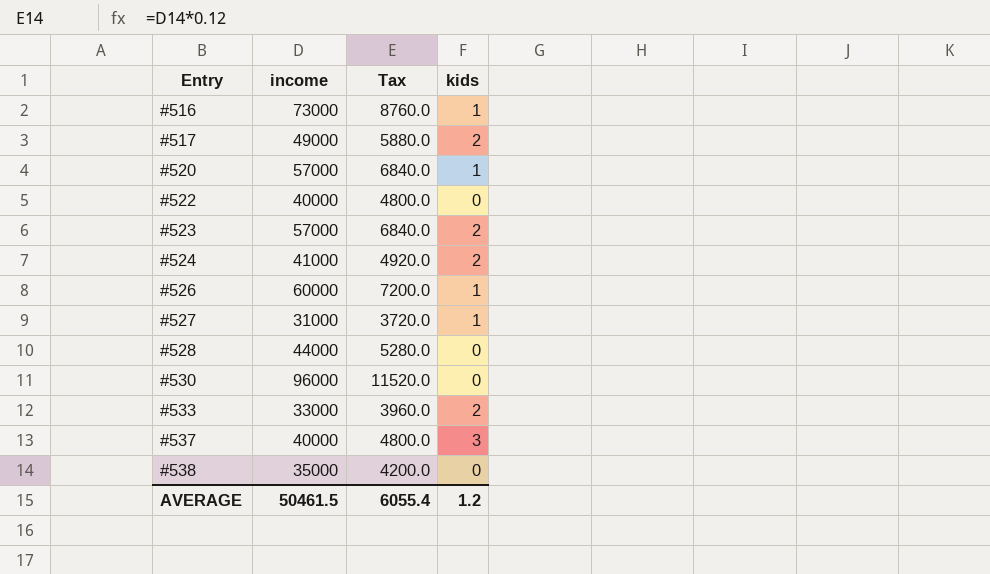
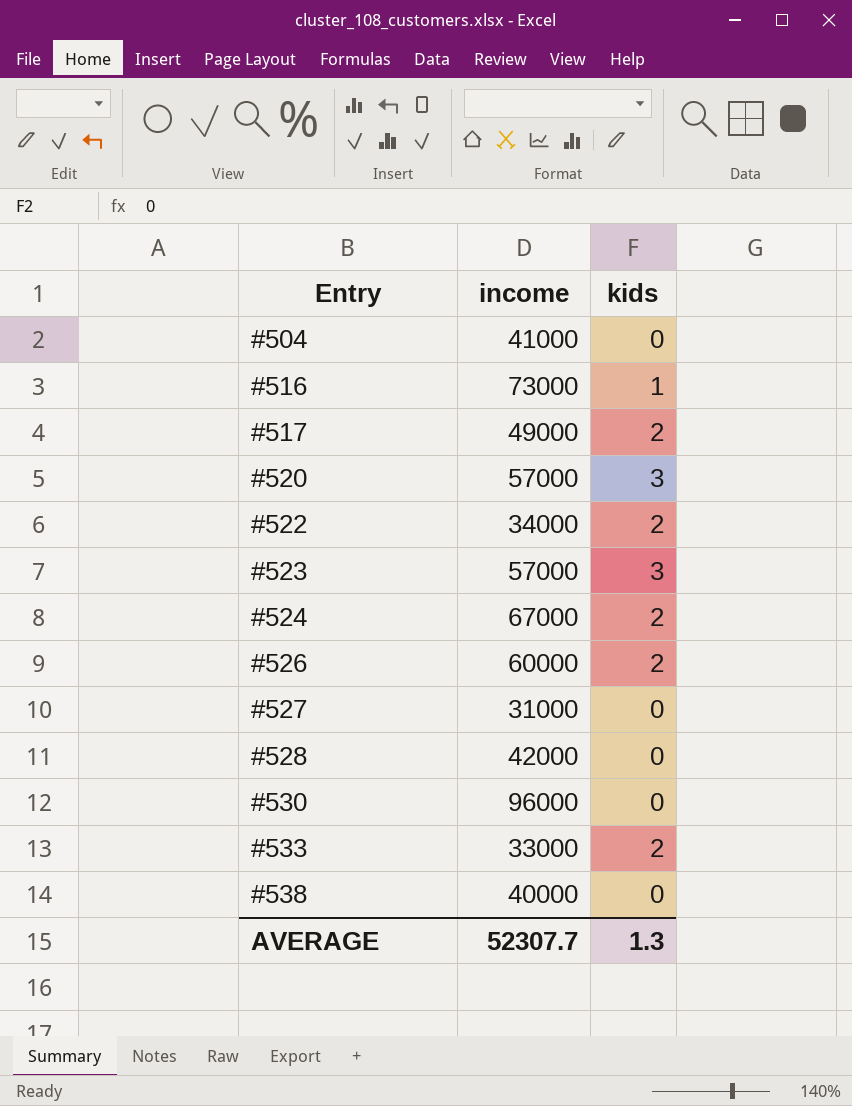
column Tax | formula: [income] * 0.12 -> none
row #537: 40000 | 4800.0 | 3 -> none
row #504: none -> 41000 | 0
#520 | kids: 1 -> 3
#522 | income: 40000 -> 34000
#522 | kids: 0 -> 2
#523 | kids: 2 -> 3
#524 | income: 41000 -> 67000
#526 | kids: 1 -> 2
#527 | kids: 1 -> 0
#528 | income: 44000 -> 42000
#538 | income: 35000 -> 40000
AVERAGE | income: 50461.5 -> 52307.7
AVERAGE | kids: 1.2 -> 1.3

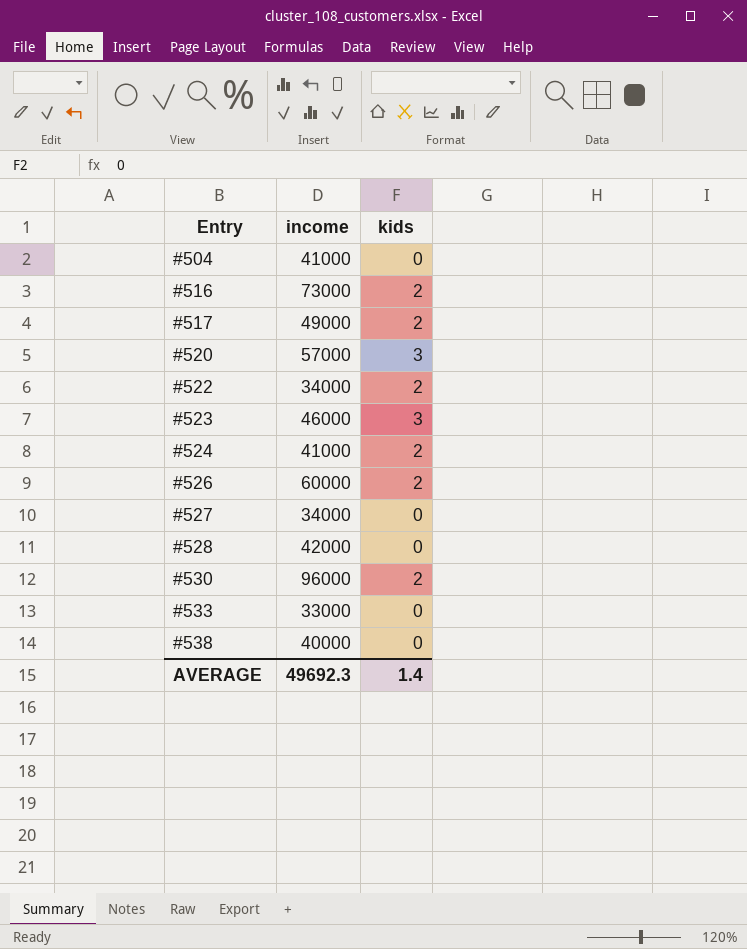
#516 | kids: 1 -> 2
#523 | income: 57000 -> 46000
#524 | income: 67000 -> 41000
#527 | income: 31000 -> 34000
#530 | kids: 0 -> 2
#533 | kids: 2 -> 0
AVERAGE | income: 52307.7 -> 49692.3
AVERAGE | kids: 1.3 -> 1.4

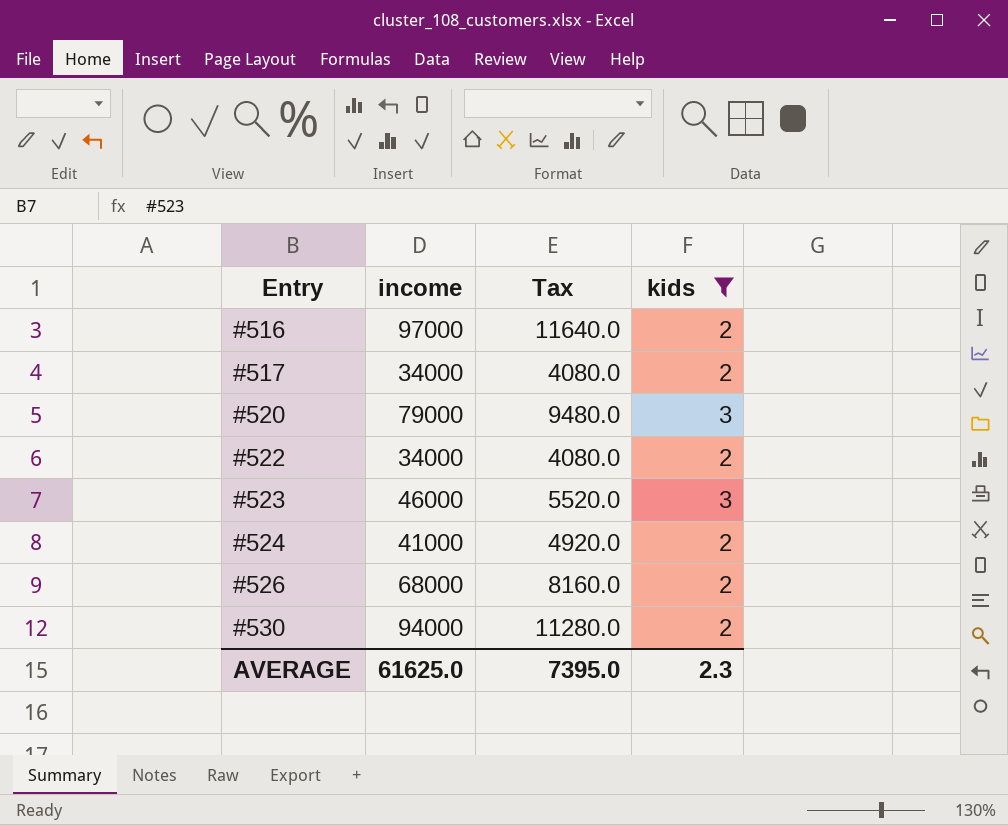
filter: none -> kids != 0
column Tax | formula: none -> [income] * 0.12
#516 | income: 73000 -> 97000
#517 | income: 49000 -> 34000
#520 | income: 57000 -> 79000
#526 | income: 60000 -> 68000
#530 | income: 96000 -> 94000
AVERAGE | income: 49692.3 -> 61625.0
AVERAGE | kids: 1.4 -> 2.3

